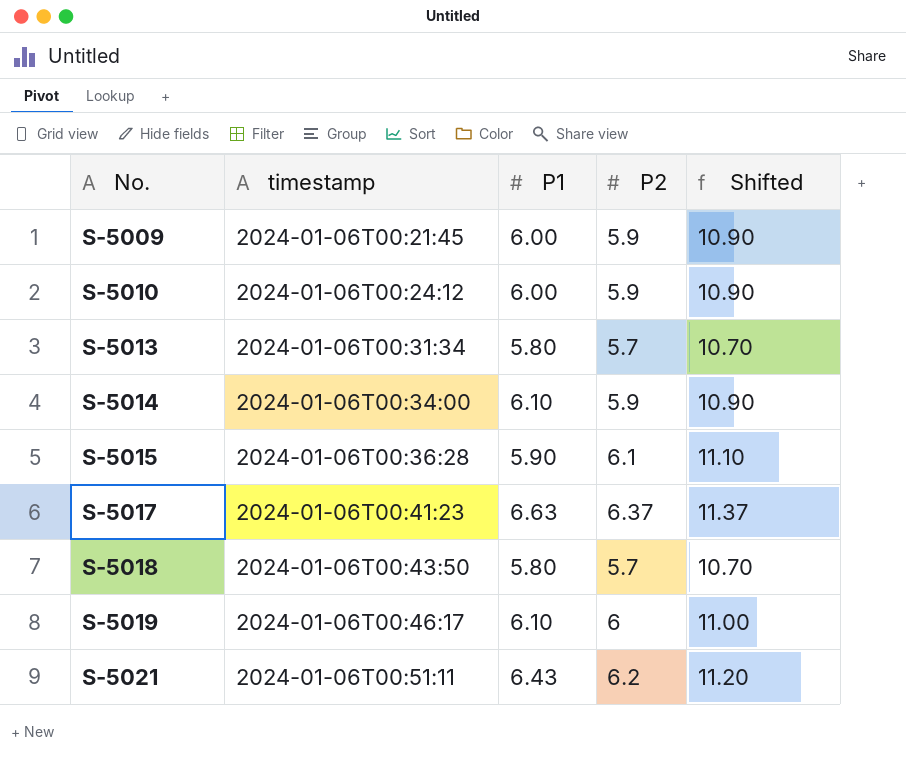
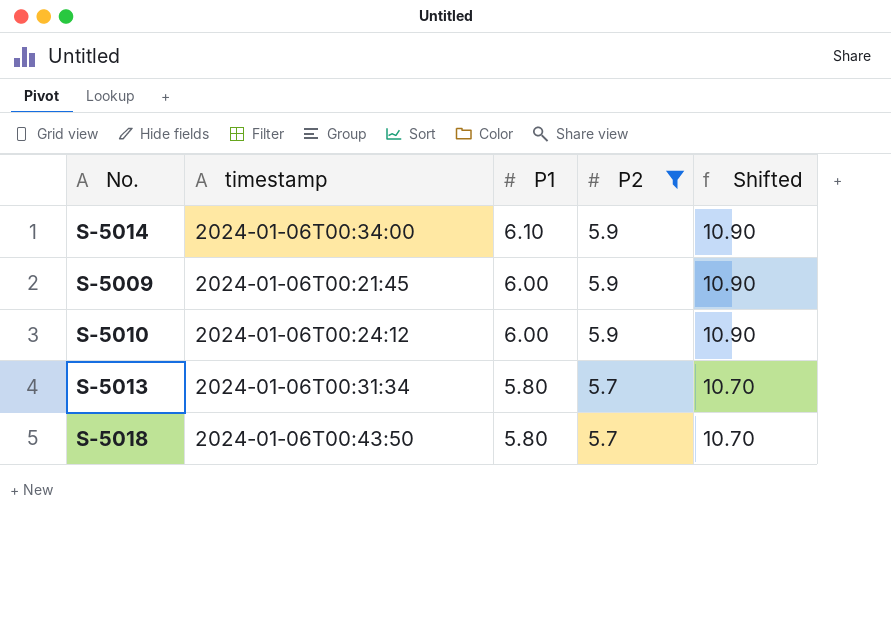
filter: none -> P2 <= 5.9
row order: No. ascending -> P1 descending

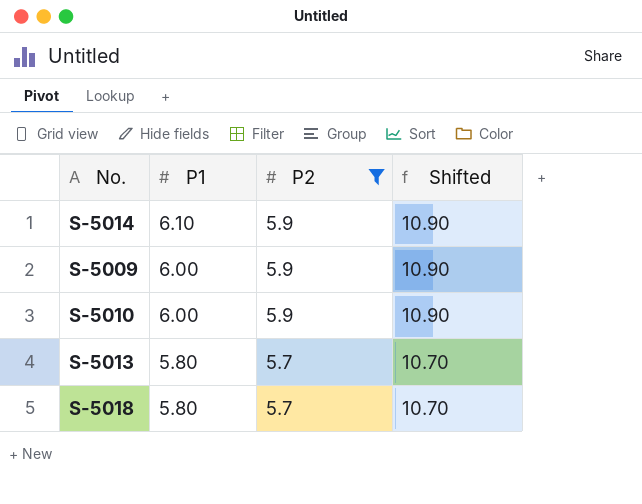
column timestamp | position: 2 -> none

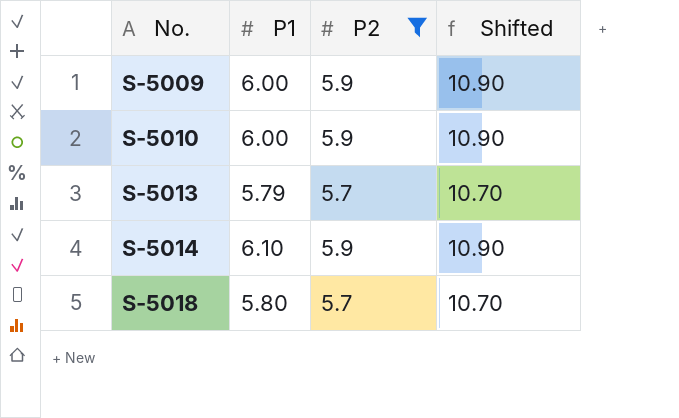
row order: P1 descending -> No. ascending
S-5013 | P1: 5.80 -> 5.79

